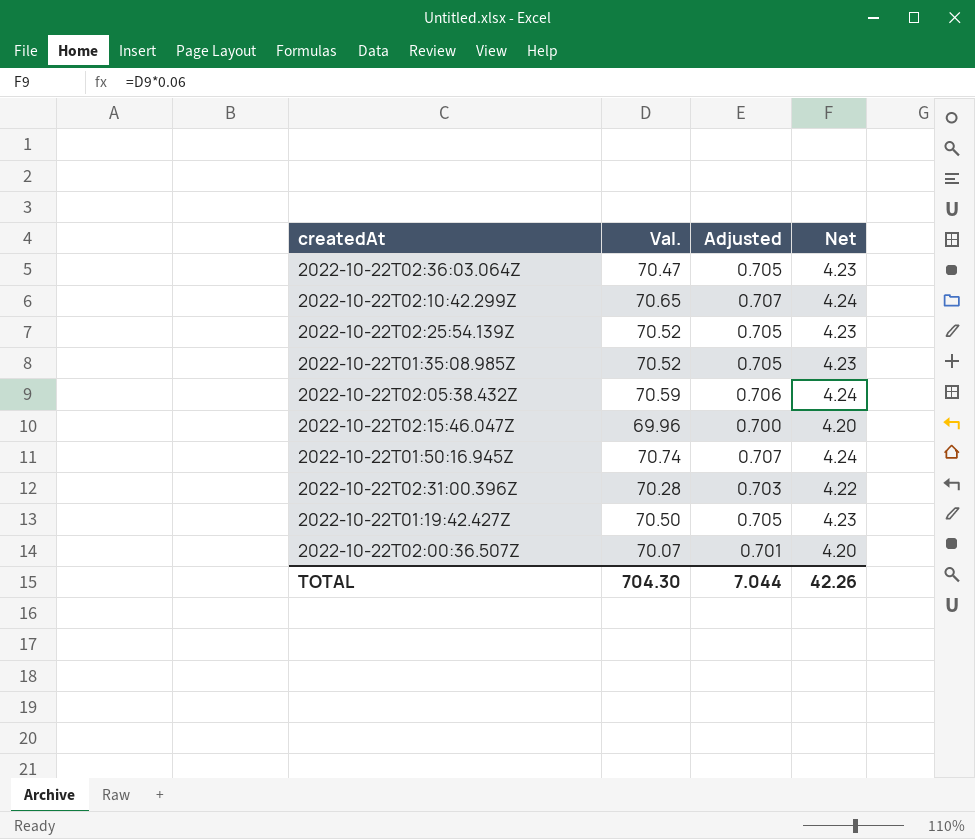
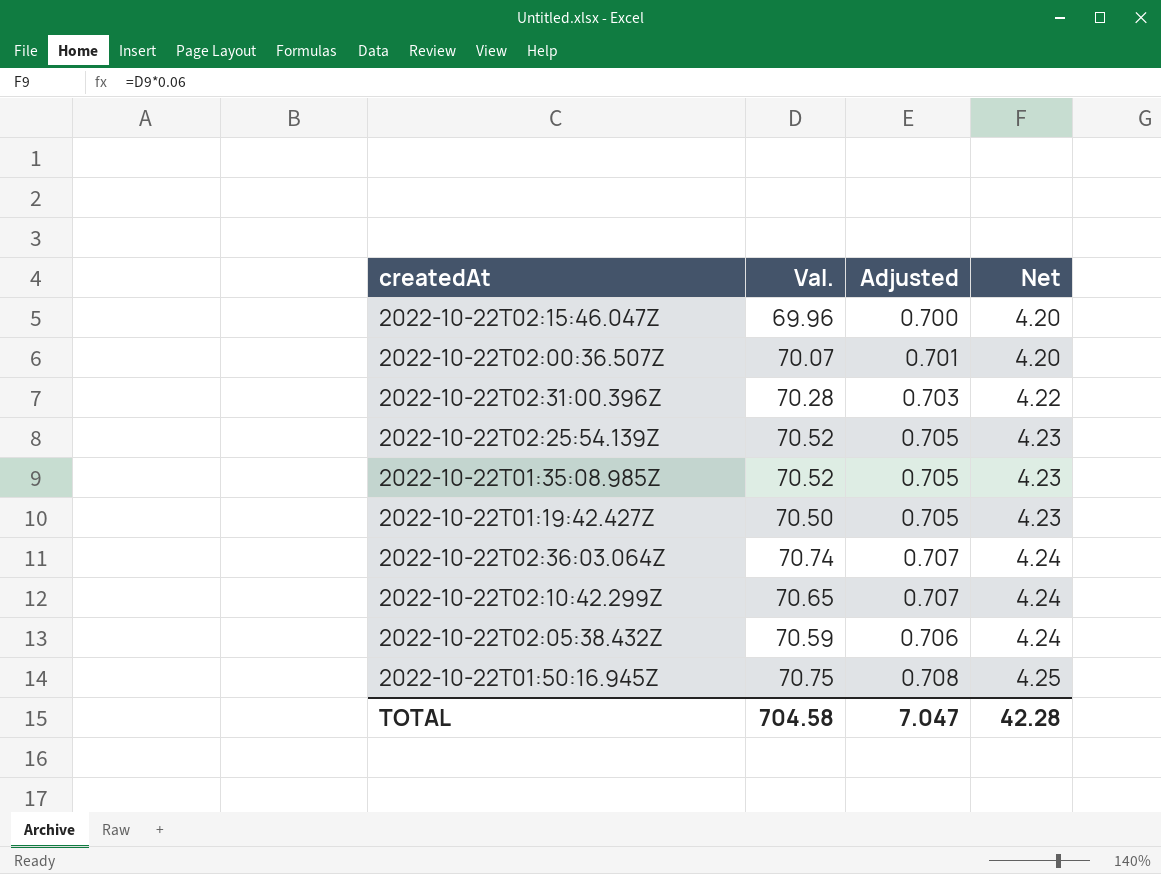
row order: none -> Net ascending
2022-10-22T02:36:03.064Z | Val.: 70.47 -> 70.74
2022-10-22T02:36:03.064Z | Adjusted: 0.705 -> 0.707
2022-10-22T02:36:03.064Z | Net: 4.23 -> 4.24
2022-10-22T01:50:16.945Z | Val.: 70.74 -> 70.75
2022-10-22T01:50:16.945Z | Adjusted: 0.707 -> 0.708
2022-10-22T01:50:16.945Z | Net: 4.24 -> 4.25
TOTAL | Val.: 704.30 -> 704.58
TOTAL | Adjusted: 7.044 -> 7.047
TOTAL | Net: 42.26 -> 42.28

